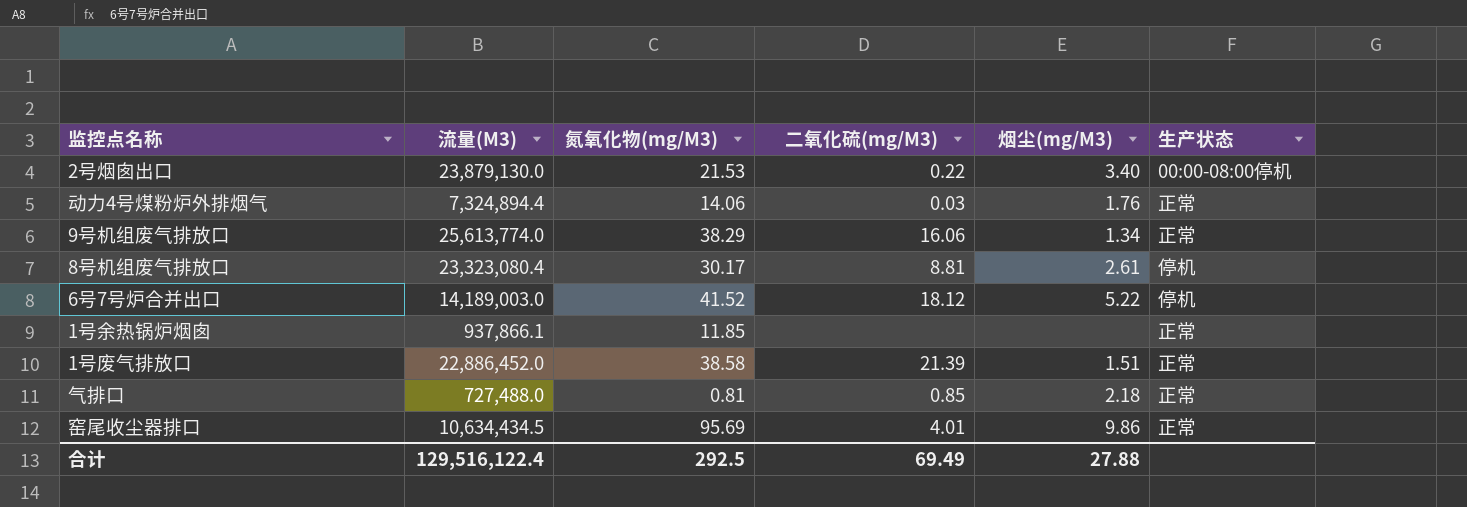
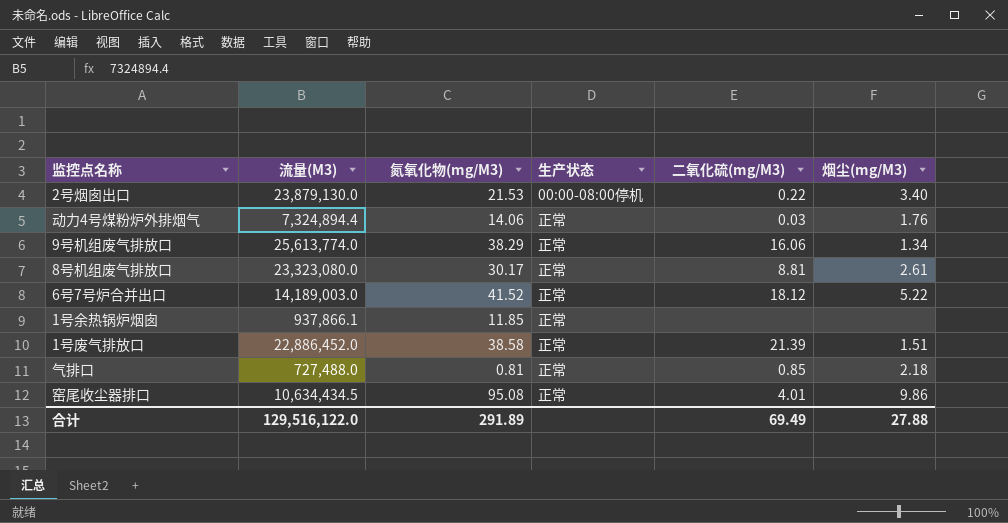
column 生产状态 | position: 6 -> 4
8号机组废气排放口 | 流量(M3): 23,323,080.4 -> 23,323,080.0
8号机组废气排放口 | 生产状态: 停机 -> 正常
6号7号炉合并出口 | 生产状态: 停机 -> 正常
窑尾收尘器排口 | 氮氧化物(mg/M3): 95.69 -> 95.08
合计 | 流量(M3): 129,516,122.4 -> 129,516,122.0
合计 | 氮氧化物(mg/M3): 292.5 -> 291.89

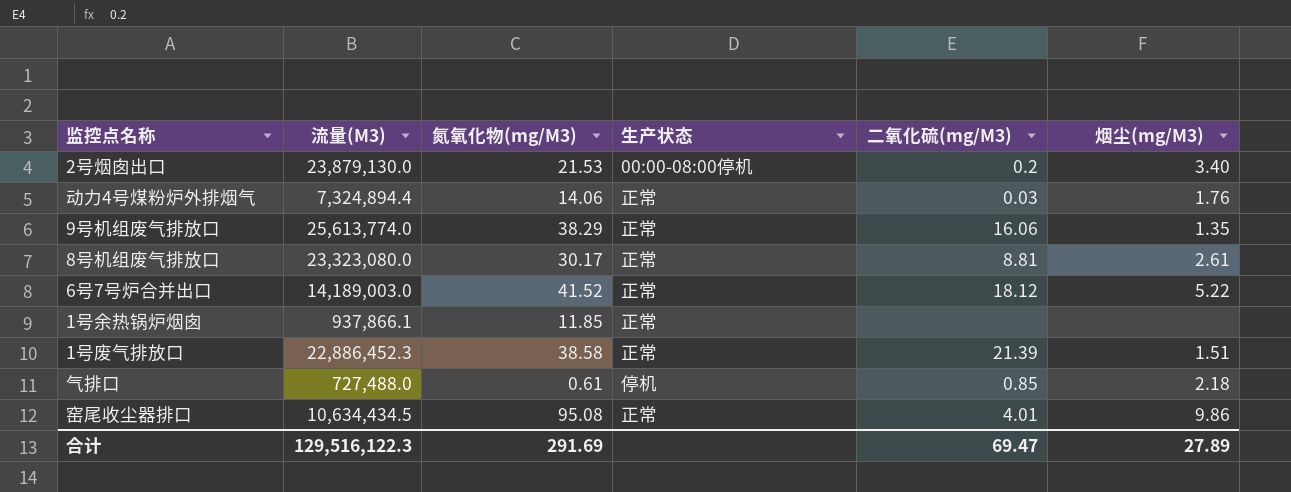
2号烟囱出口 | 二氧化硫(mg/M3): 0.22 -> 0.2
9号机组废气排放口 | 烟尘(mg/M3): 1.34 -> 1.35
1号废气排放口 | 流量(M3): 22,886,452.0 -> 22,886,452.3
气排口 | 氮氧化物(mg/M3): 0.81 -> 0.61
气排口 | 生产状态: 正常 -> 停机
合计 | 流量(M3): 129,516,122.0 -> 129,516,122.3
合计 | 氮氧化物(mg/M3): 291.89 -> 291.69
合计 | 二氧化硫(mg/M3): 69.49 -> 69.47
合计 | 烟尘(mg/M3): 27.88 -> 27.89

